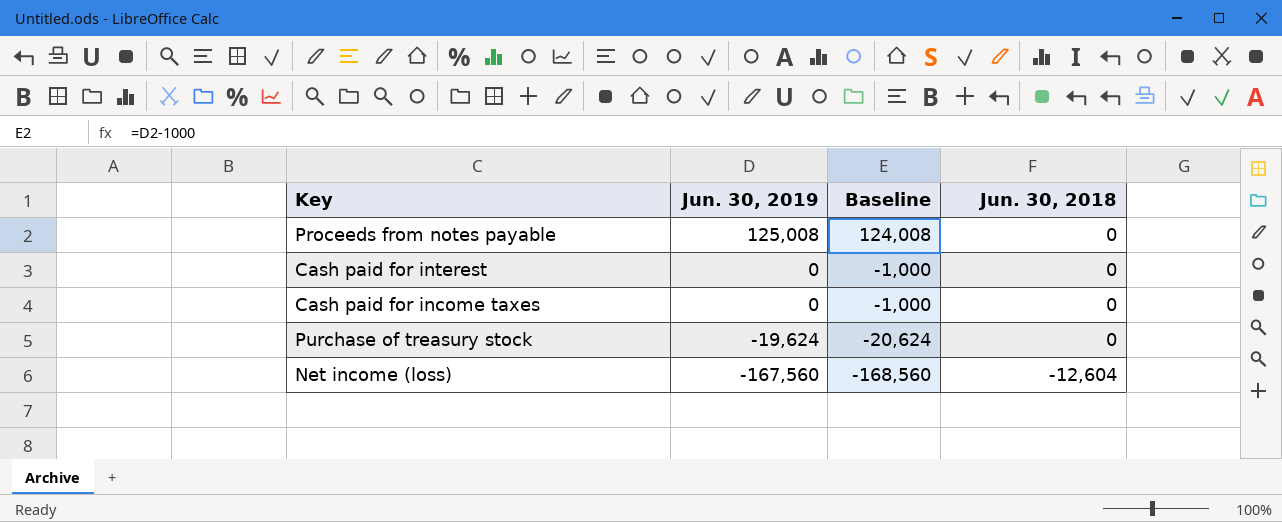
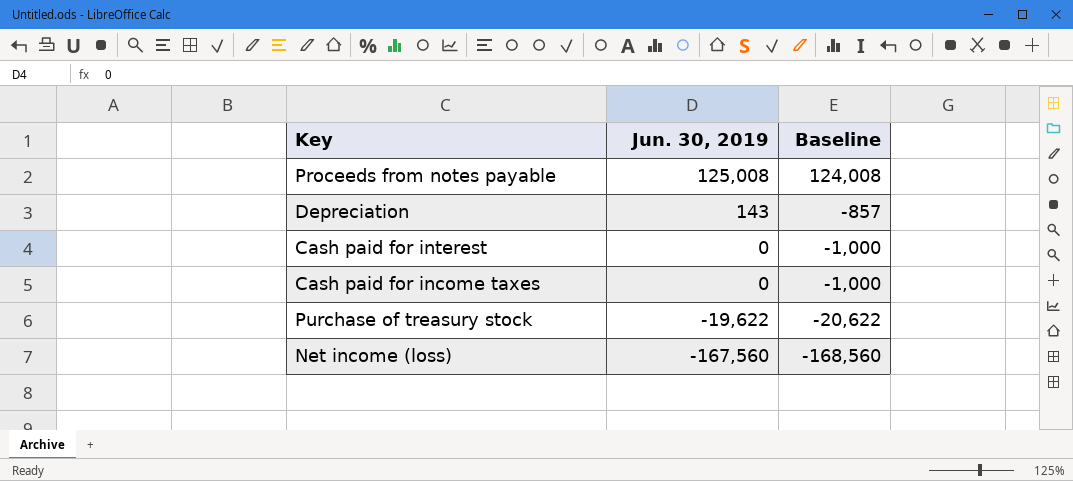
column Jun. 30, 2018 | position: 4 -> none
row Depreciation: none -> 143 | -857
Purchase of treasury stock | Jun. 30, 2019: -19,624 -> -19,622
Purchase of treasury stock | Baseline: -20,624 -> -20,622

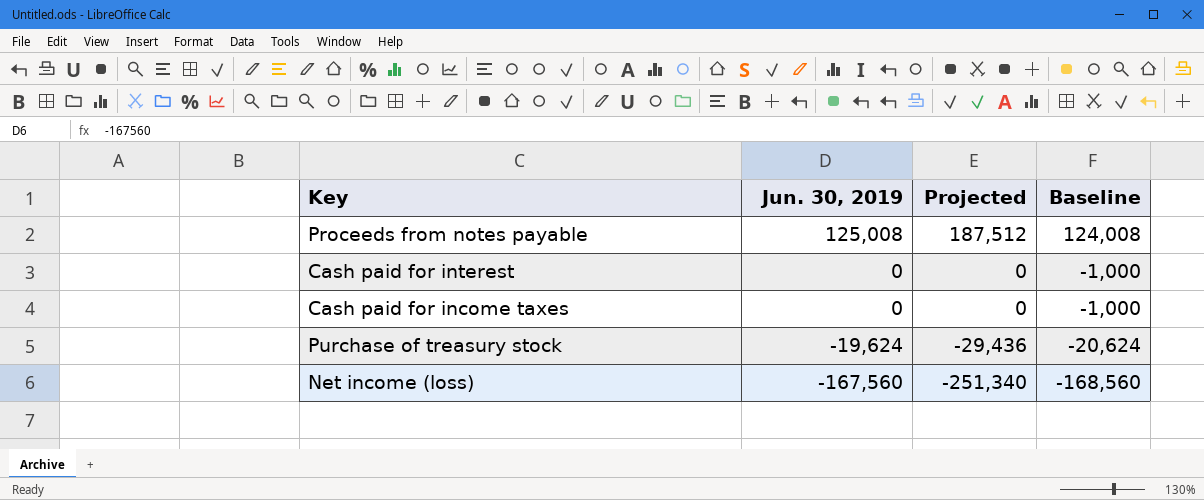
column Projected | formula: none -> [Jun. 30, 2019] * 1.5
row Depreciation: 143 | -857 -> none
Purchase of treasury stock | Jun. 30, 2019: -19,622 -> -19,624
Purchase of treasury stock | Baseline: -20,622 -> -20,624

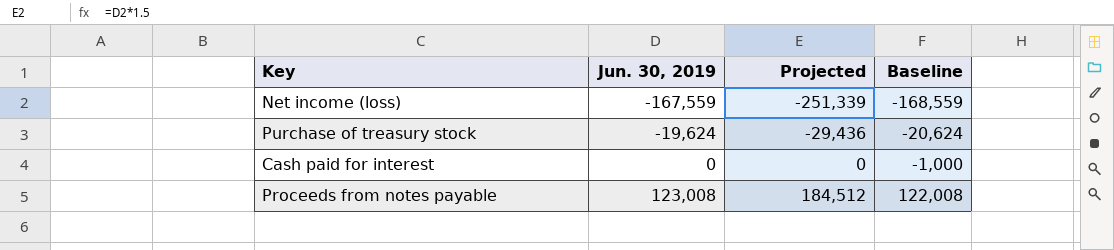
row order: Jun. 30, 2019 descending -> Jun. 30, 2019 ascending
row Cash paid for income taxes: 0 | 0 | -1,000 -> none
Net income (loss) | Jun. 30, 2019: -167,560 -> -167,559
Net income (loss) | Projected: -251,340 -> -251,339
Net income (loss) | Baseline: -168,560 -> -168,559
Proceeds from notes payable | Jun. 30, 2019: 125,008 -> 123,008
Proceeds from notes payable | Projected: 187,512 -> 184,512
Proceeds from notes payable | Baseline: 124,008 -> 122,008

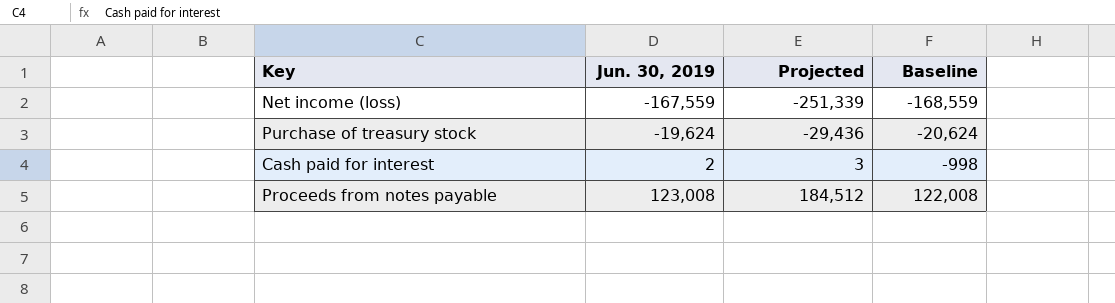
Cash paid for interest | Jun. 30, 2019: 0 -> 2
Cash paid for interest | Projected: 0 -> 3
Cash paid for interest | Baseline: -1,000 -> -998

